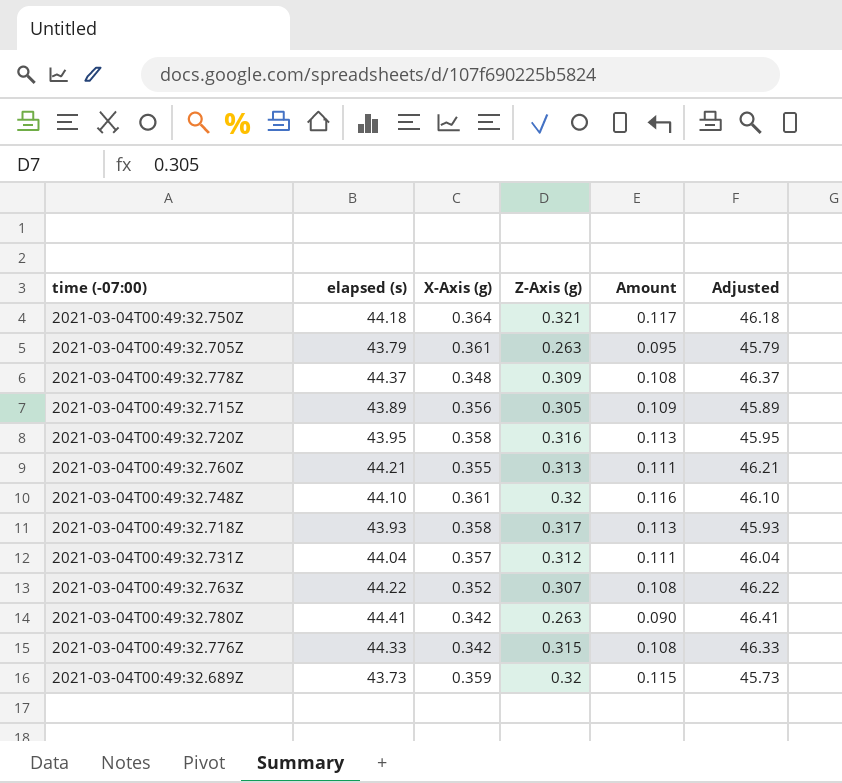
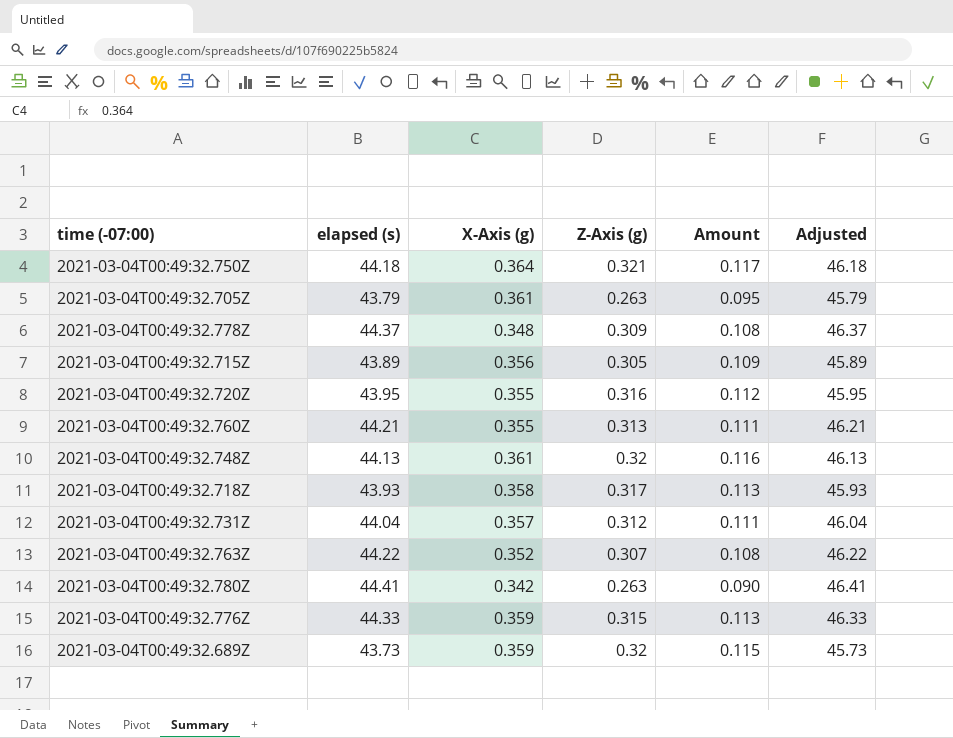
2021-03-04T00:49:32.720Z | X-Axis (g): 0.358 -> 0.355
2021-03-04T00:49:32.720Z | Amount: 0.113 -> 0.112
2021-03-04T00:49:32.748Z | elapsed (s): 44.10 -> 44.13
2021-03-04T00:49:32.748Z | Adjusted: 46.10 -> 46.13
2021-03-04T00:49:32.776Z | X-Axis (g): 0.342 -> 0.359
2021-03-04T00:49:32.776Z | Amount: 0.108 -> 0.113

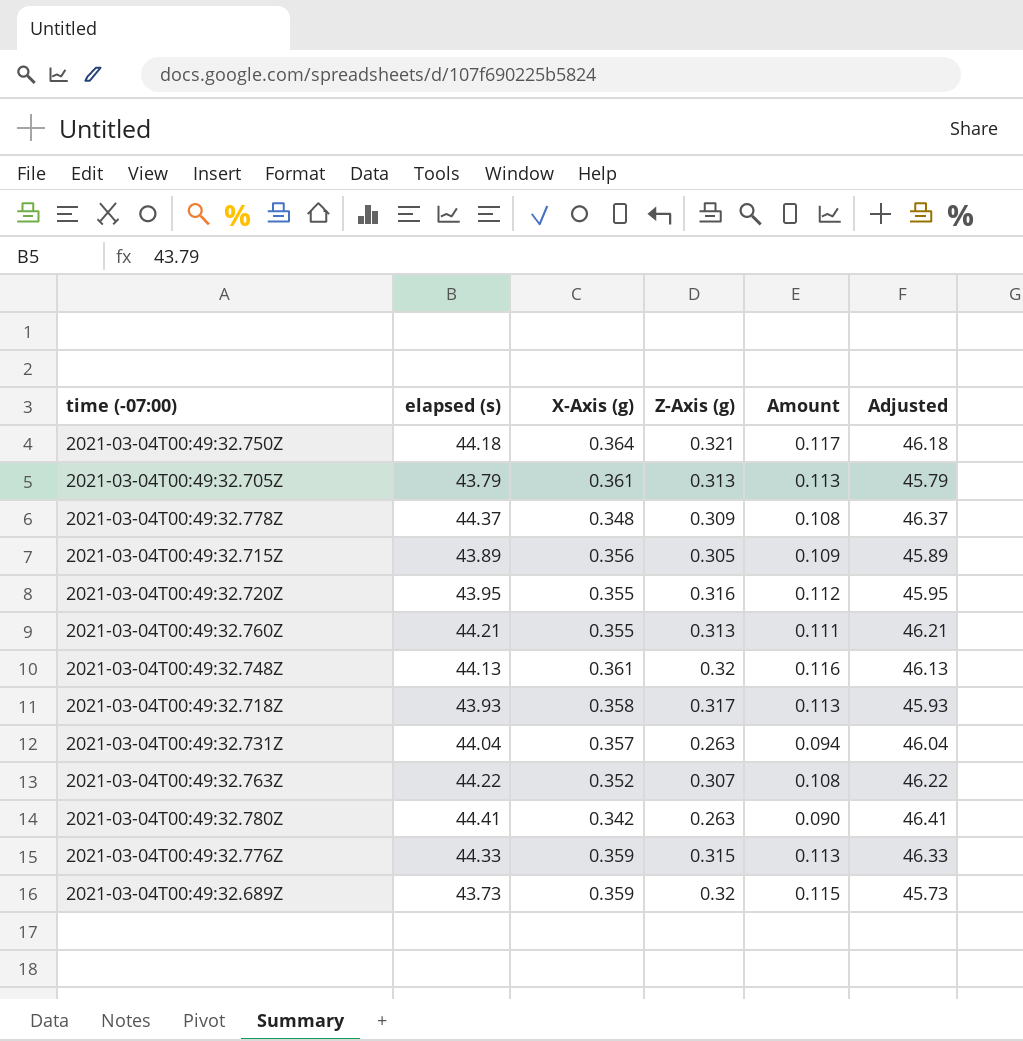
2021-03-04T00:49:32.705Z | Z-Axis (g): 0.263 -> 0.313
2021-03-04T00:49:32.705Z | Amount: 0.095 -> 0.113
2021-03-04T00:49:32.731Z | Z-Axis (g): 0.312 -> 0.263
2021-03-04T00:49:32.731Z | Amount: 0.111 -> 0.094

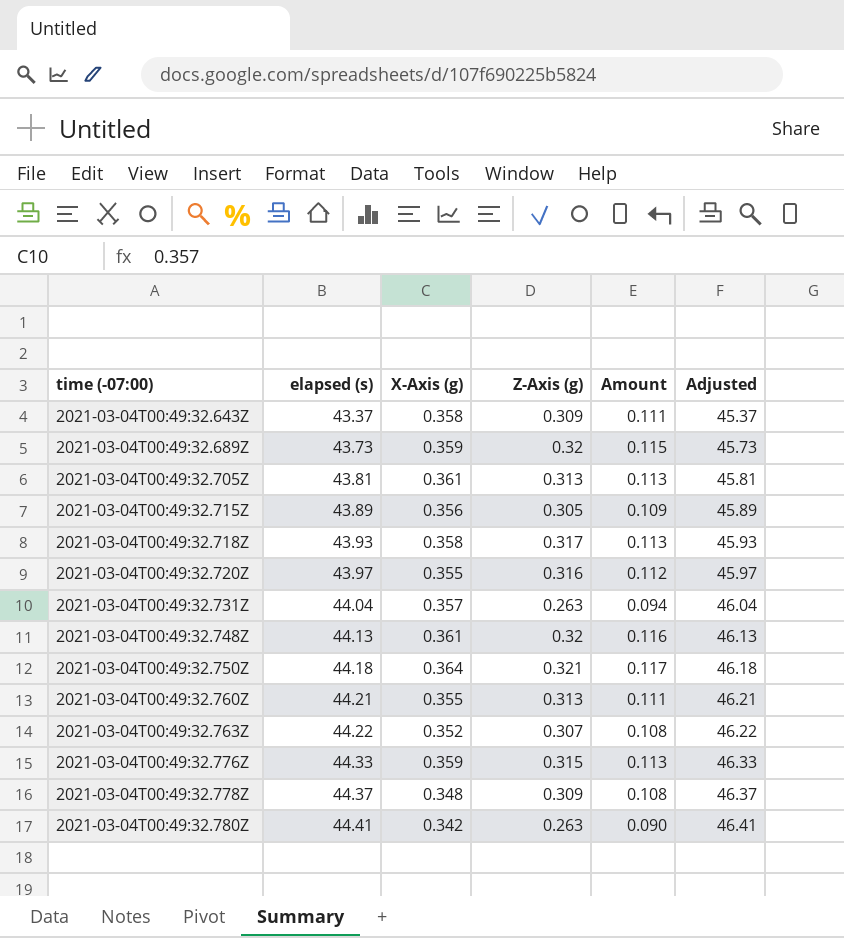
row order: none -> time (-07:00) ascending
row 2021-03-04T00:49:32.643Z: none -> 43.37 | 0.358 | 0.309 | 0.111 | 45.37
2021-03-04T00:49:32.705Z | elapsed (s): 43.79 -> 43.81
2021-03-04T00:49:32.705Z | Adjusted: 45.79 -> 45.81
2021-03-04T00:49:32.720Z | elapsed (s): 43.95 -> 43.97
2021-03-04T00:49:32.720Z | Adjusted: 45.95 -> 45.97

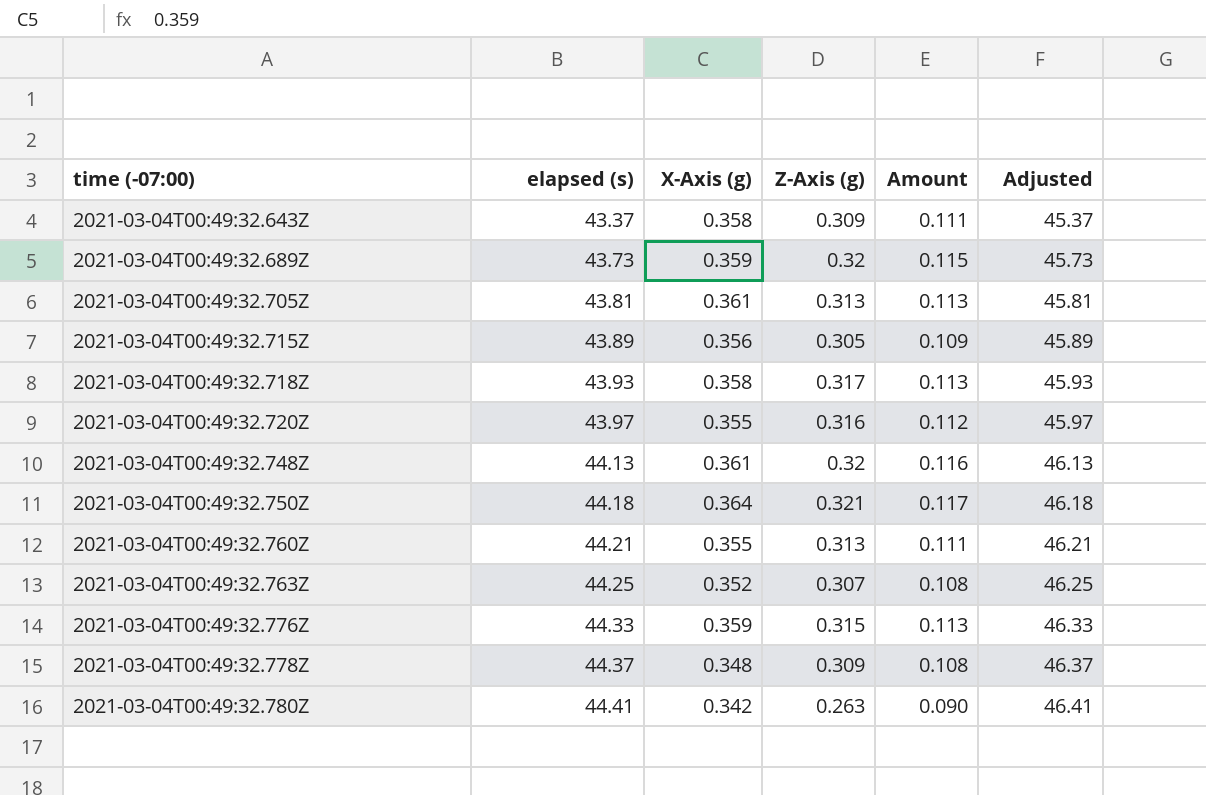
row 2021-03-04T00:49:32.731Z: 44.04 | 0.357 | 0.263 | 0.094 | 46.04 -> none
2021-03-04T00:49:32.763Z | elapsed (s): 44.22 -> 44.25
2021-03-04T00:49:32.763Z | Adjusted: 46.22 -> 46.25

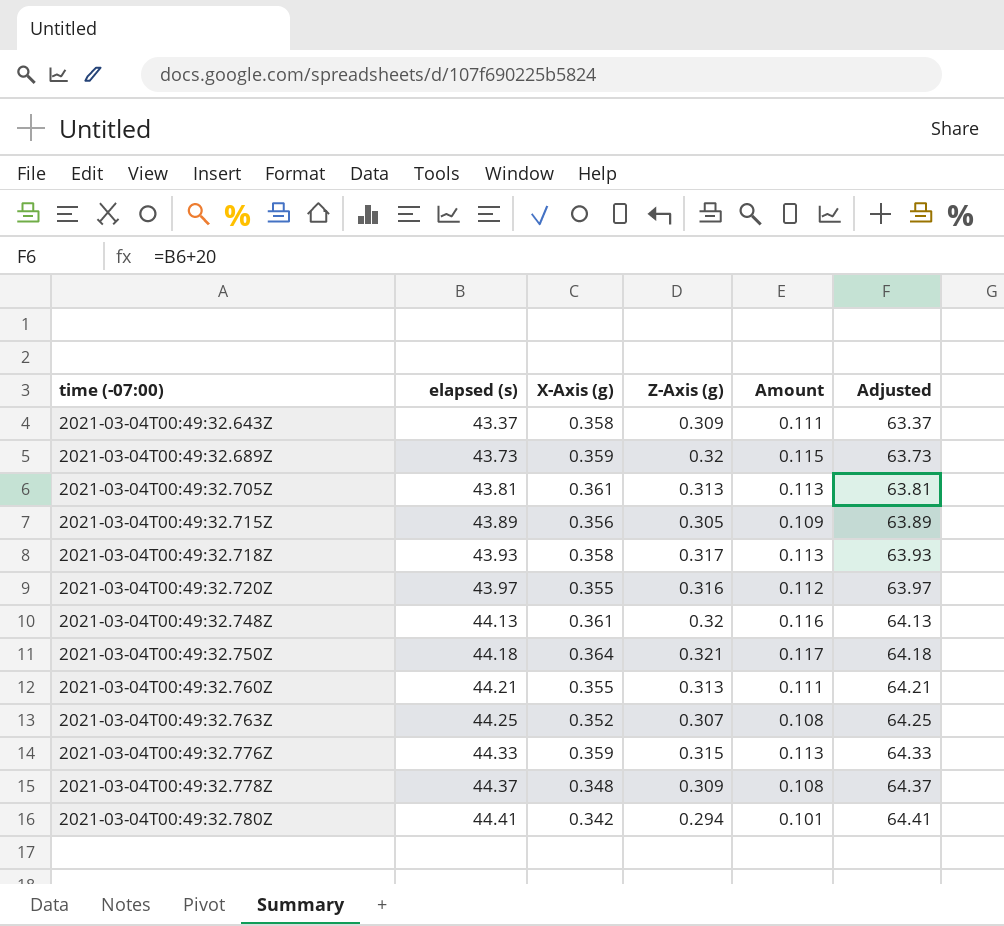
column Adjusted | formula: [elapsed (s)] + 2 -> [elapsed (s)] + 20
2021-03-04T00:49:32.780Z | Z-Axis (g): 0.263 -> 0.294
2021-03-04T00:49:32.780Z | Amount: 0.090 -> 0.101

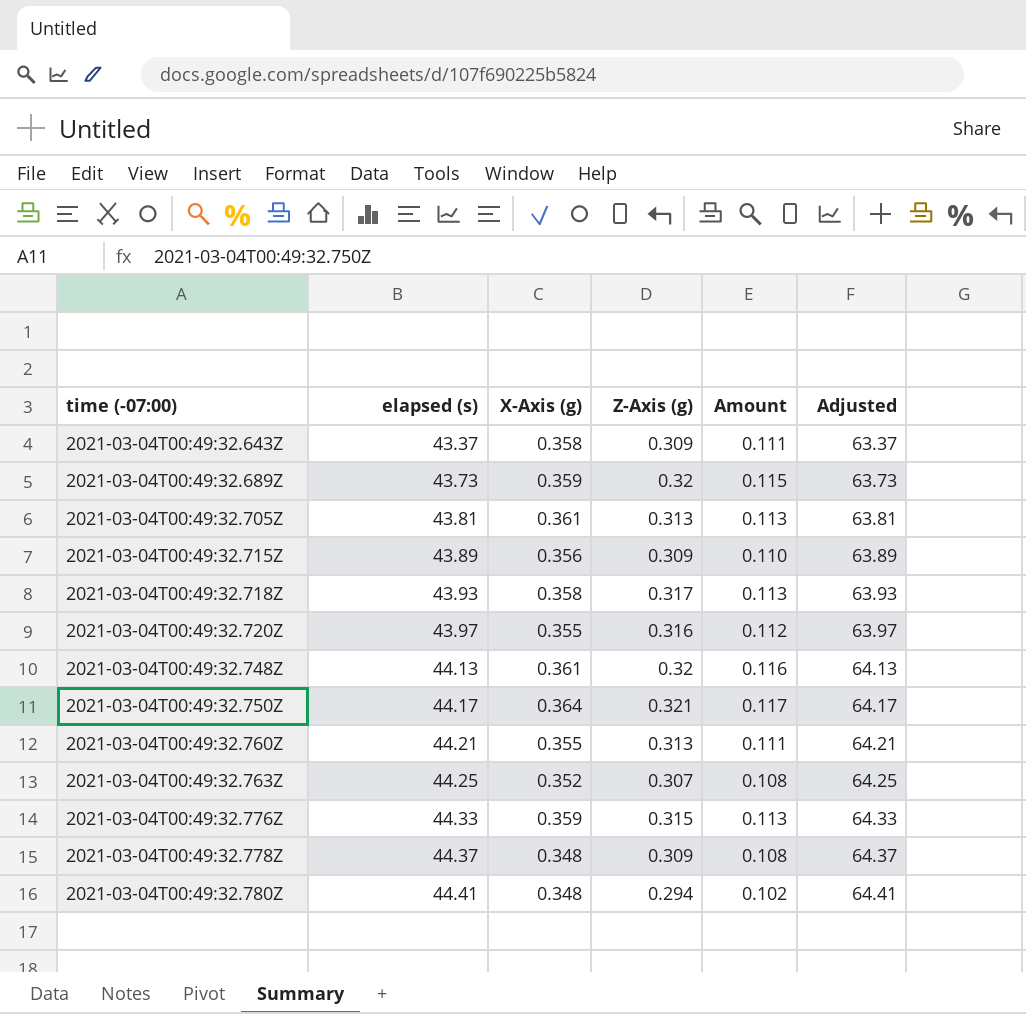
2021-03-04T00:49:32.715Z | Z-Axis (g): 0.305 -> 0.309
2021-03-04T00:49:32.715Z | Amount: 0.109 -> 0.110
2021-03-04T00:49:32.750Z | elapsed (s): 44.18 -> 44.17
2021-03-04T00:49:32.750Z | Adjusted: 64.18 -> 64.17
2021-03-04T00:49:32.780Z | X-Axis (g): 0.342 -> 0.348
2021-03-04T00:49:32.780Z | Amount: 0.101 -> 0.102

